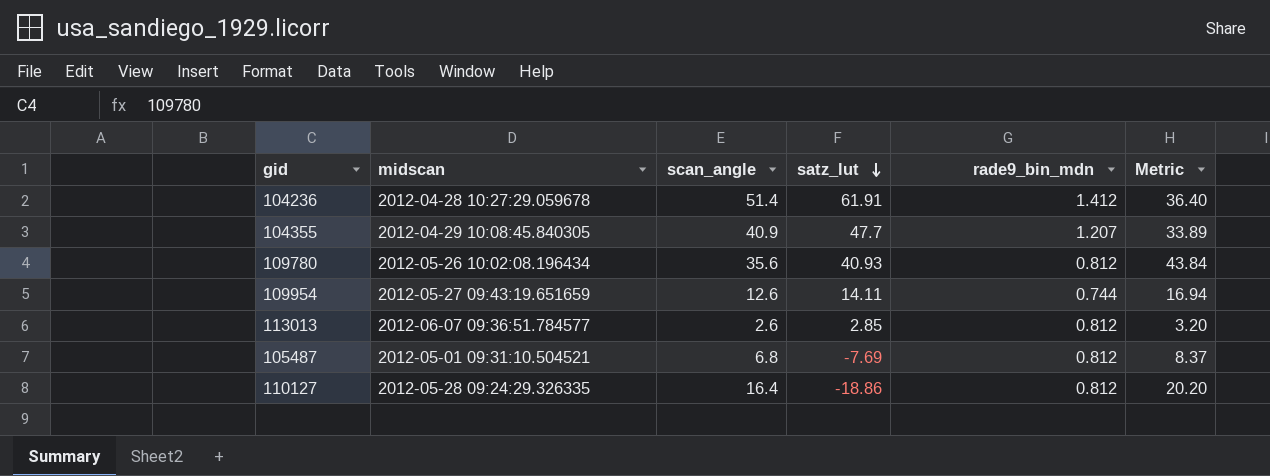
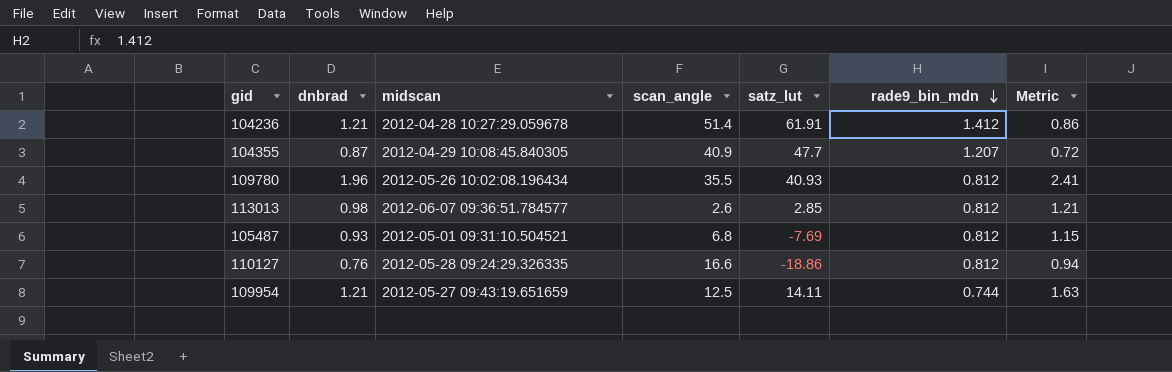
row order: satz_lut descending -> rade9_bin_mdn descending
column dnbrad | position: none -> 2
column Metric | formula: [scan_angle] / [rade9_bin_mdn] -> [dnbrad] / [rade9_bin_mdn]
109780 | scan_angle: 35.6 -> 35.5
110127 | scan_angle: 16.4 -> 16.6
109954 | scan_angle: 12.6 -> 12.5

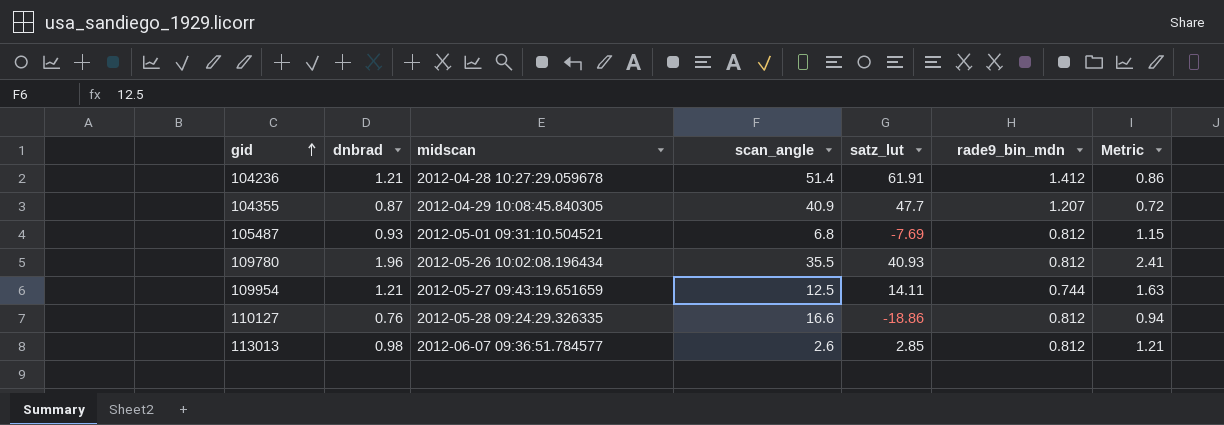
row order: rade9_bin_mdn descending -> gid ascending

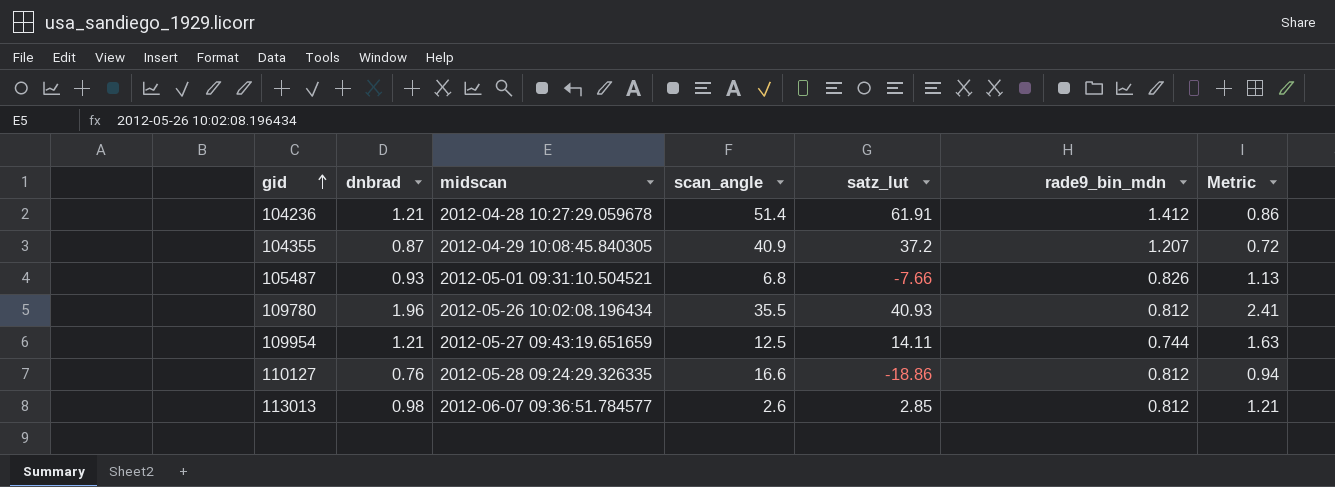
104355 | satz_lut: 47.7 -> 37.2
105487 | satz_lut: -7.69 -> -7.66
105487 | rade9_bin_mdn: 0.812 -> 0.826
105487 | Metric: 1.15 -> 1.13

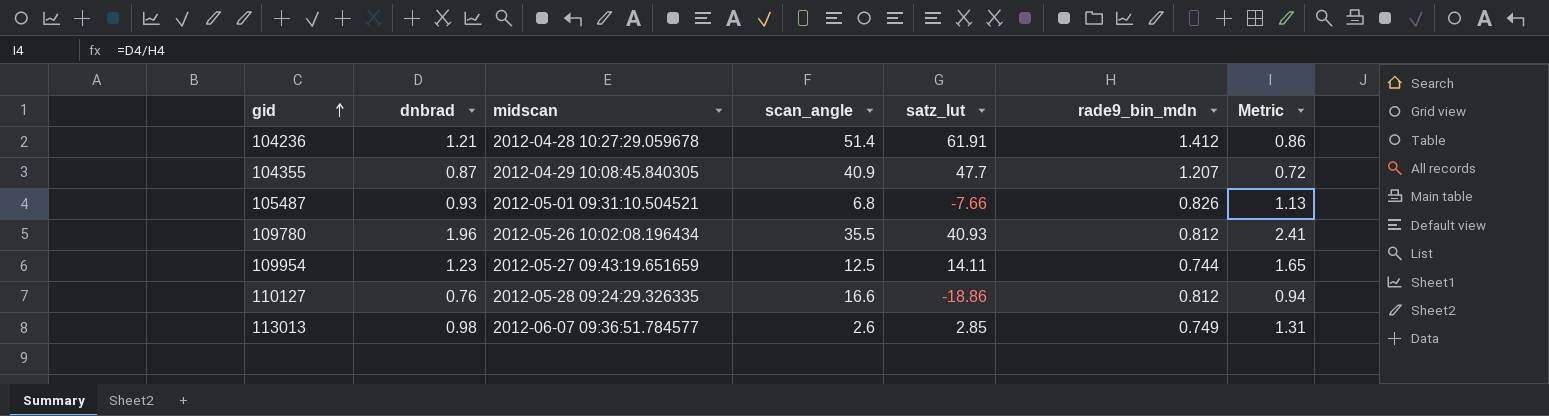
104355 | satz_lut: 37.2 -> 47.7
109954 | dnbrad: 1.21 -> 1.23
109954 | Metric: 1.63 -> 1.65
113013 | rade9_bin_mdn: 0.812 -> 0.749
113013 | Metric: 1.21 -> 1.31

